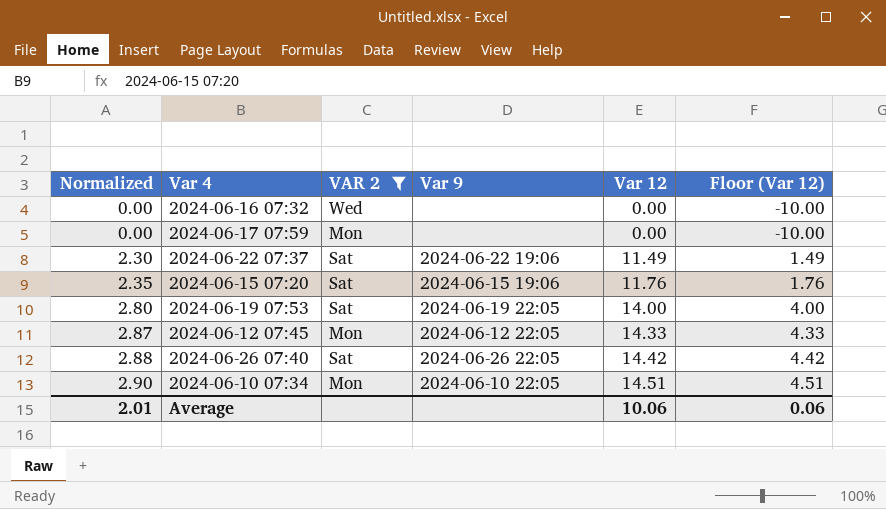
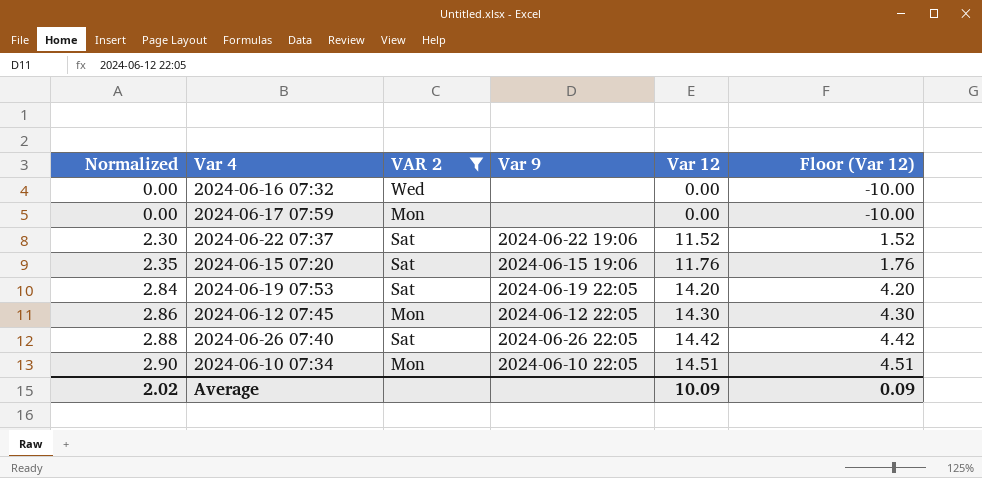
2024-06-22 07:37 | Var 12: 11.49 -> 11.52
2024-06-22 07:37 | Floor (Var 12): 1.49 -> 1.52
2024-06-19 07:53 | Normalized: 2.80 -> 2.84
2024-06-19 07:53 | Var 12: 14.00 -> 14.20
2024-06-19 07:53 | Floor (Var 12): 4.00 -> 4.20
2024-06-12 07:45 | Normalized: 2.87 -> 2.86
2024-06-12 07:45 | Var 12: 14.33 -> 14.30
2024-06-12 07:45 | Floor (Var 12): 4.33 -> 4.30
Average | Normalized: 2.01 -> 2.02
Average | Var 12: 10.06 -> 10.09
Average | Floor (Var 12): 0.06 -> 0.09

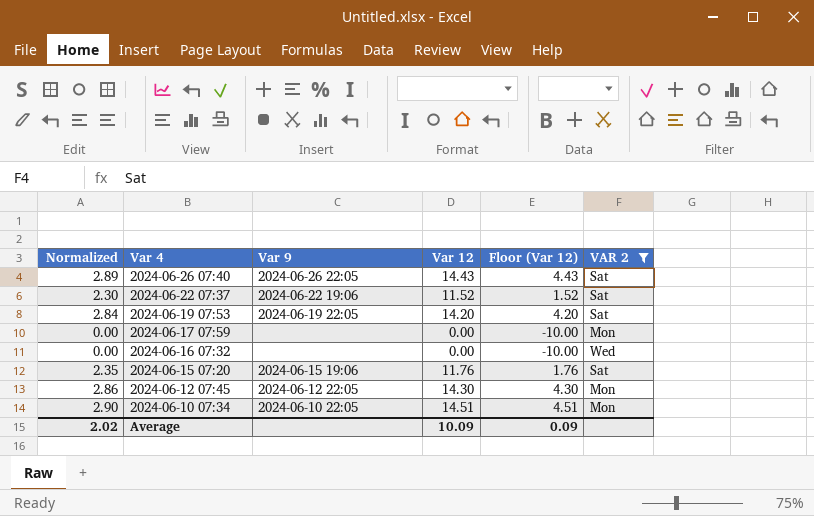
row order: Normalized ascending -> Var 4 descending
column VAR 2 | position: 3 -> 6
2024-06-26 07:40 | Normalized: 2.88 -> 2.89
2024-06-26 07:40 | Var 12: 14.42 -> 14.43
2024-06-26 07:40 | Floor (Var 12): 4.42 -> 4.43

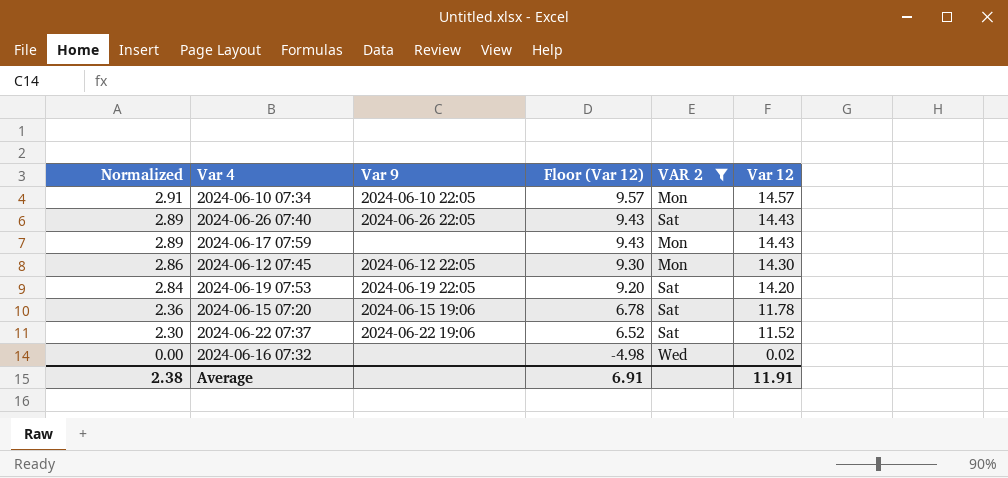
row order: Var 4 descending -> Normalized descending
column Floor (Var 12) | formula: [Var 12] - 10 -> [Var 12] - 5
column Var 12 | position: 4 -> 6
2024-06-10 07:34 | Normalized: 2.90 -> 2.91
2024-06-10 07:34 | Var 12: 14.51 -> 14.57
2024-06-17 07:59 | Normalized: 0.00 -> 2.89
2024-06-17 07:59 | Var 12: 0.00 -> 14.43
2024-06-15 07:20 | Normalized: 2.35 -> 2.36
2024-06-15 07:20 | Var 12: 11.76 -> 11.78
2024-06-16 07:32 | Var 12: 0.00 -> 0.02
Average | Normalized: 2.02 -> 2.38
Average | Floor (Var 12): 0.09 -> 6.91
Average | Var 12: 10.09 -> 11.91

